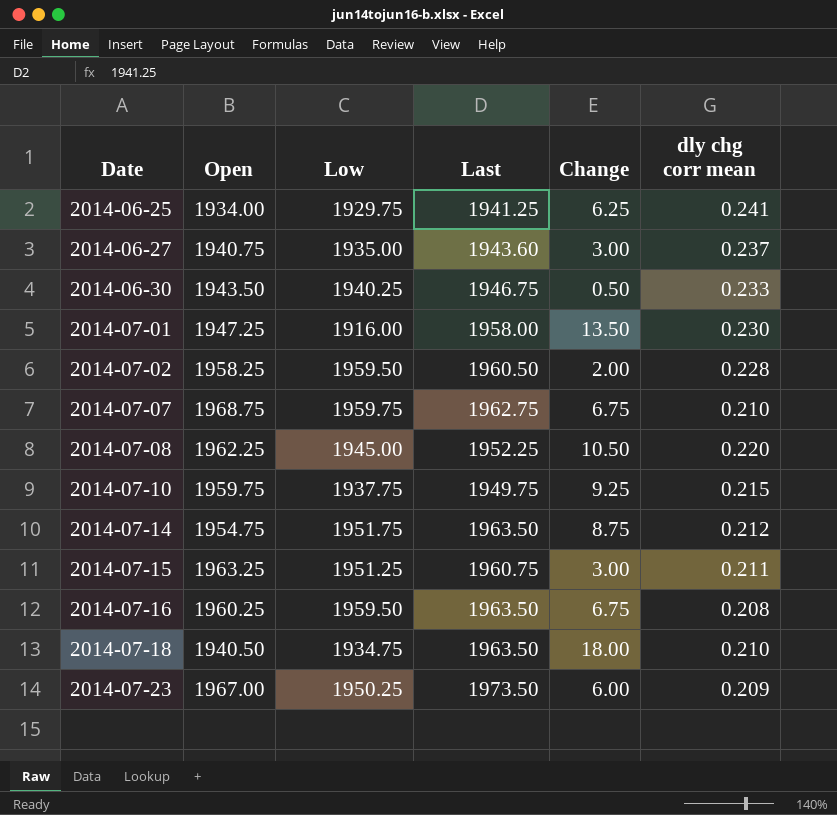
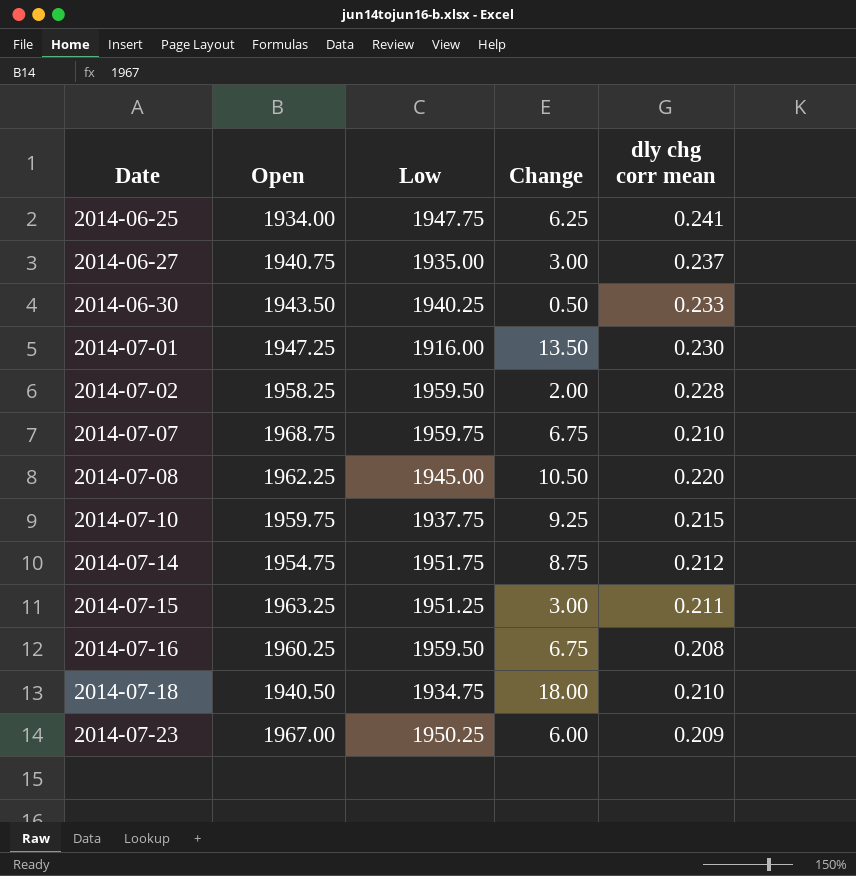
column Last | position: 4 -> none
2014-06-25 | Low: 1929.75 -> 1947.75

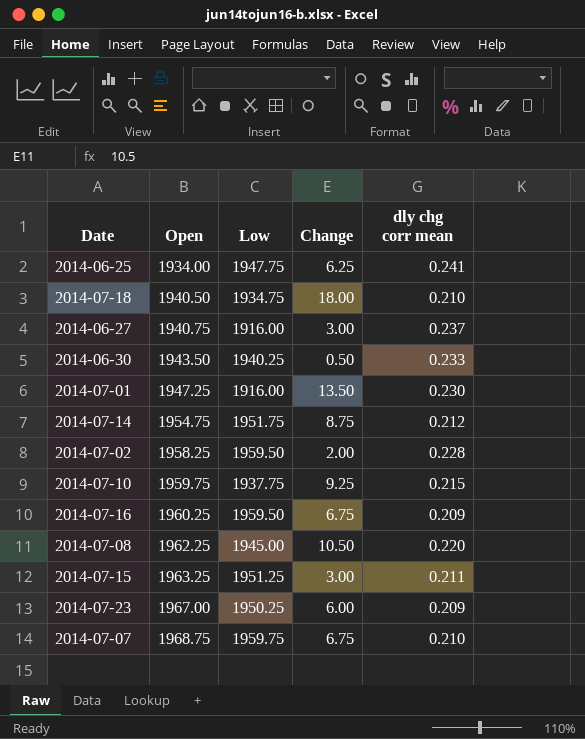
row order: Date ascending -> Open ascending
2014-06-27 | Low: 1935.00 -> 1916.00
2014-07-16 | dly chg corr mean: 0.208 -> 0.209

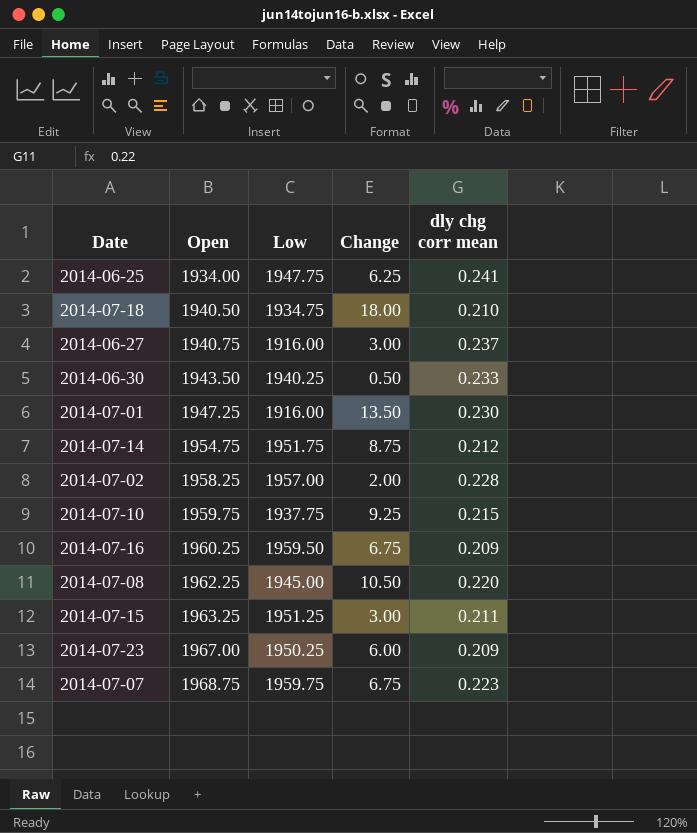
2014-07-02 | Low: 1959.50 -> 1957.00
2014-07-07 | dly chg corr mean: 0.210 -> 0.223

